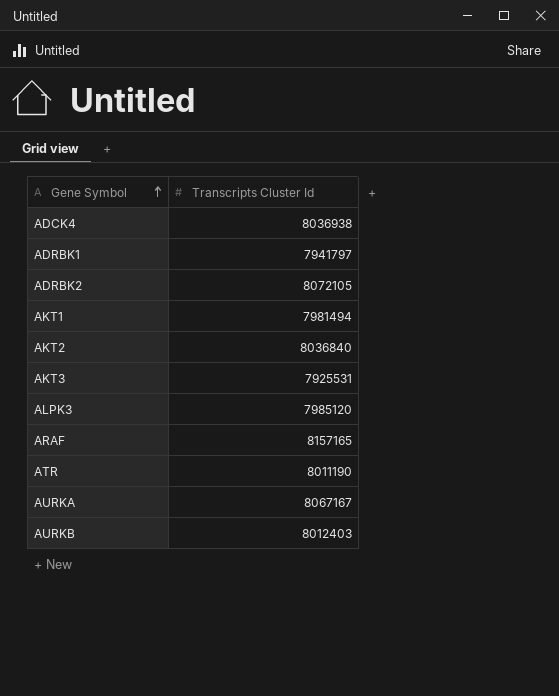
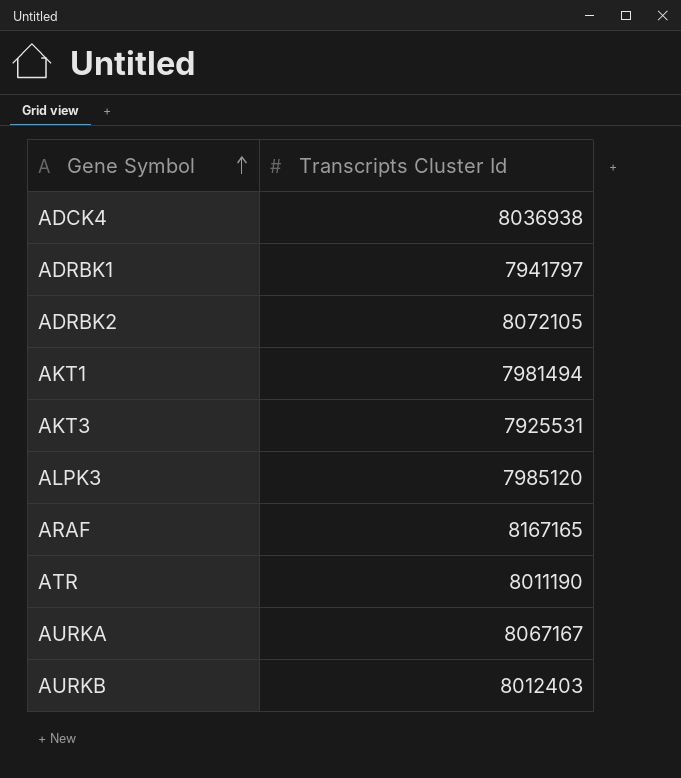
row AKT2: 8036840 -> none
ARAF | Transcripts Cluster Id: 8157165 -> 8167165

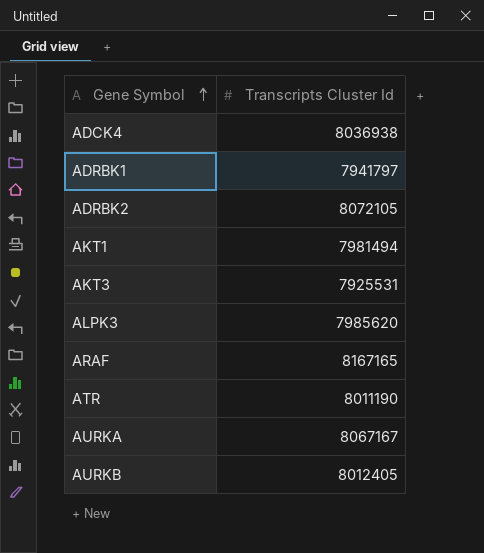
ALPK3 | Transcripts Cluster Id: 7985120 -> 7985620
AURKB | Transcripts Cluster Id: 8012403 -> 8012405

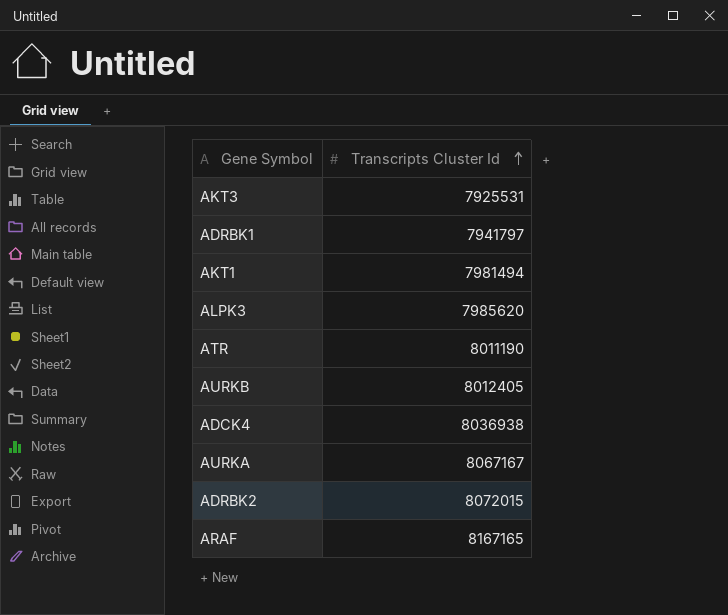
row order: Gene Symbol ascending -> Transcripts Cluster Id ascending
ADRBK2 | Transcripts Cluster Id: 8072105 -> 8072015

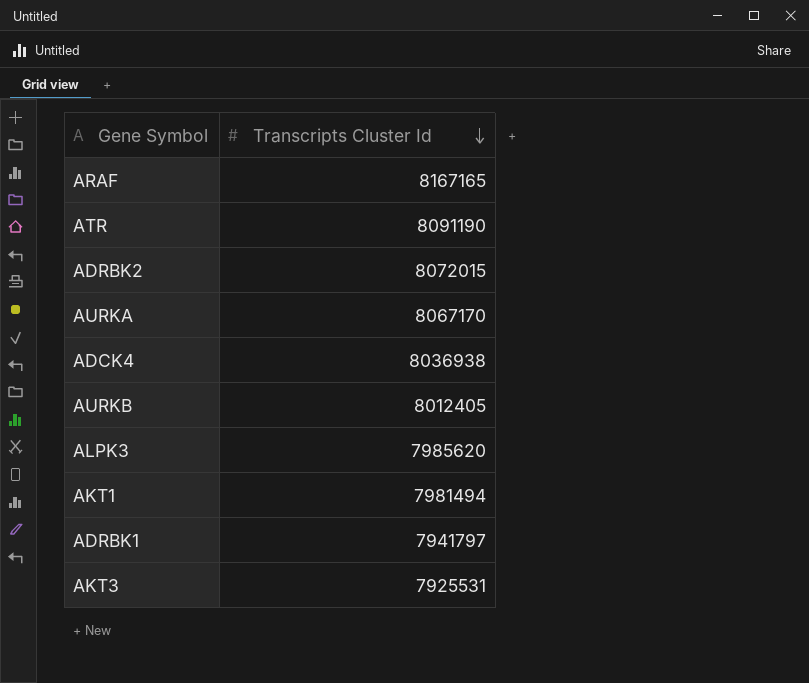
row order: Transcripts Cluster Id ascending -> Transcripts Cluster Id descending
ATR | Transcripts Cluster Id: 8011190 -> 8091190
AURKA | Transcripts Cluster Id: 8067167 -> 8067170

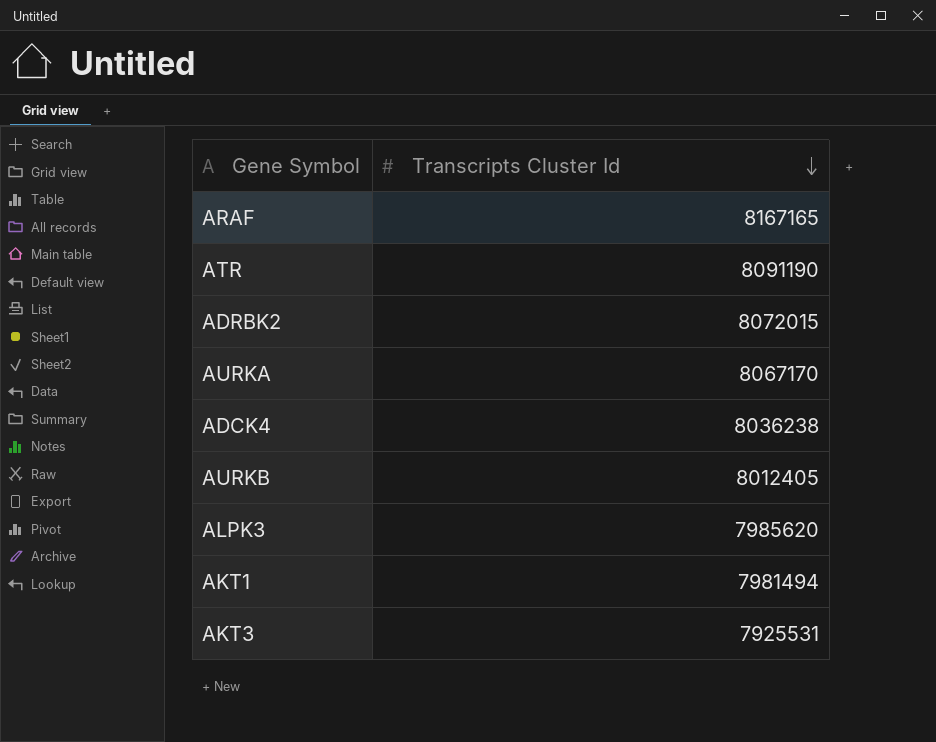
row ADRBK1: 7941797 -> none
ADCK4 | Transcripts Cluster Id: 8036938 -> 8036238

